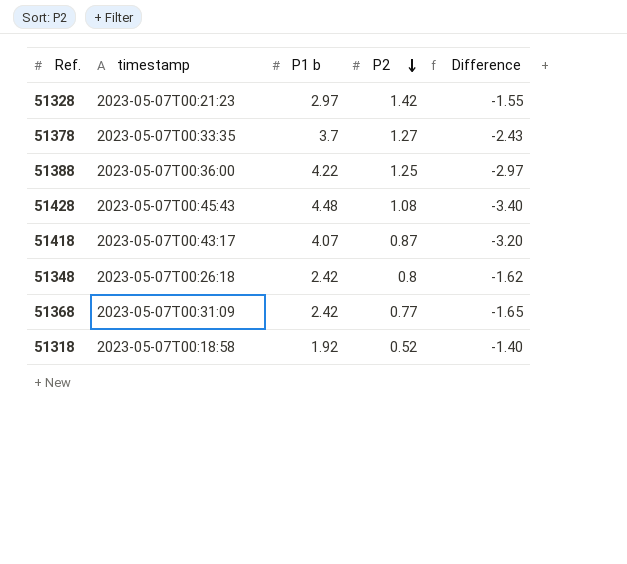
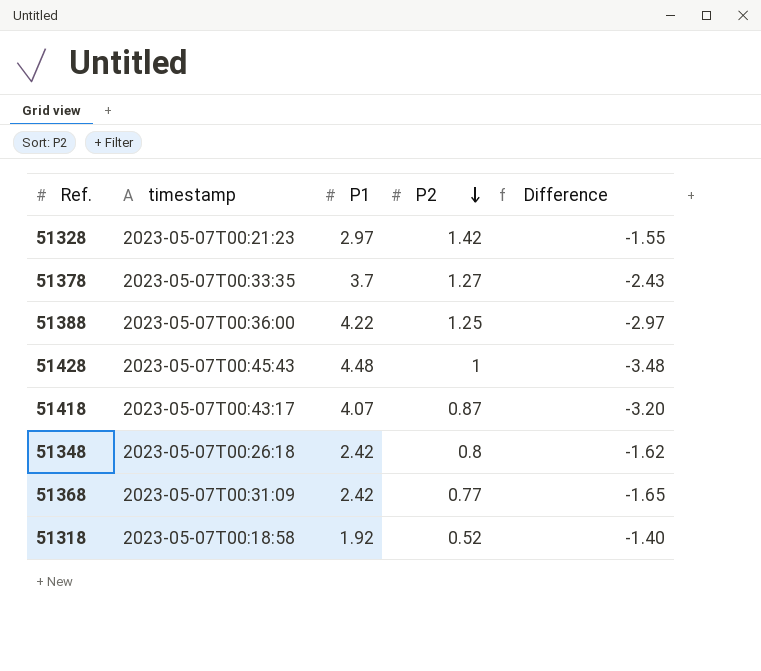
column name: P1 b -> P1
51428 | P2: 1.08 -> 1
51428 | Difference: -3.40 -> -3.48

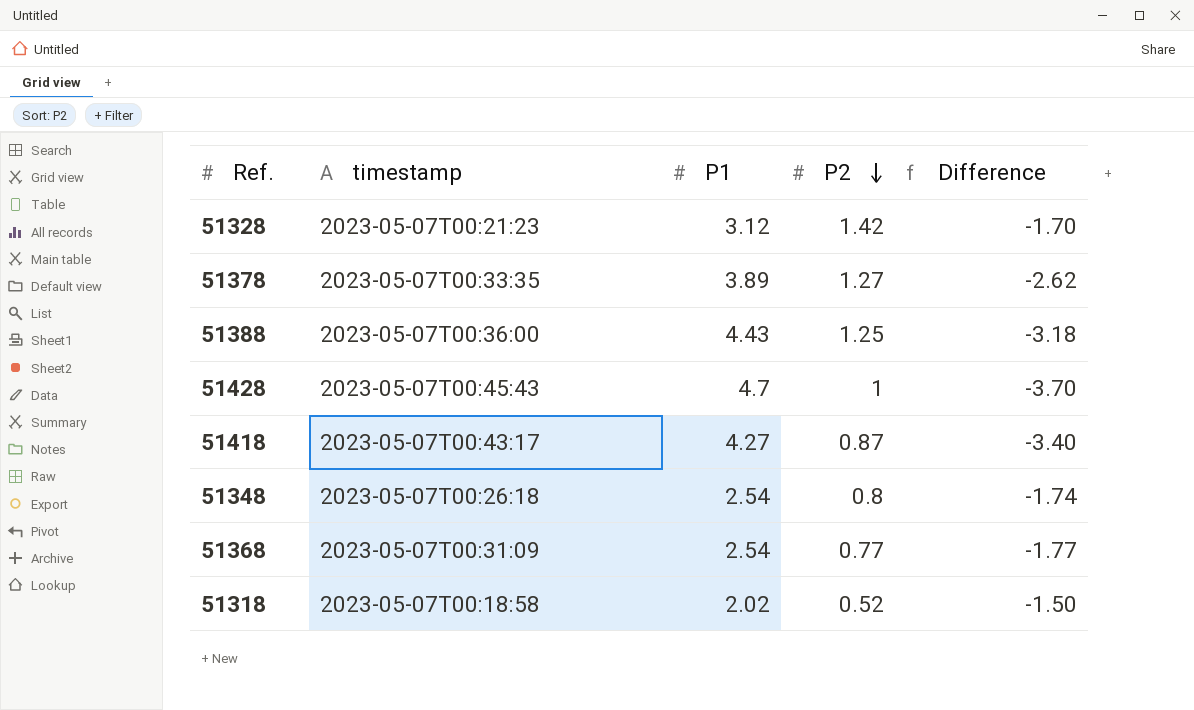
51328 | P1: 2.97 -> 3.12
51328 | Difference: -1.55 -> -1.70
51378 | P1: 3.7 -> 3.89
51378 | Difference: -2.43 -> -2.62
51388 | P1: 4.22 -> 4.43
51388 | Difference: -2.97 -> -3.18
51428 | P1: 4.48 -> 4.7
51428 | Difference: -3.48 -> -3.70
51418 | P1: 4.07 -> 4.27
51418 | Difference: -3.20 -> -3.40
51348 | P1: 2.42 -> 2.54
51348 | Difference: -1.62 -> -1.74
51368 | P1: 2.42 -> 2.54
51368 | Difference: -1.65 -> -1.77
51318 | P1: 1.92 -> 2.02
51318 | Difference: -1.40 -> -1.50

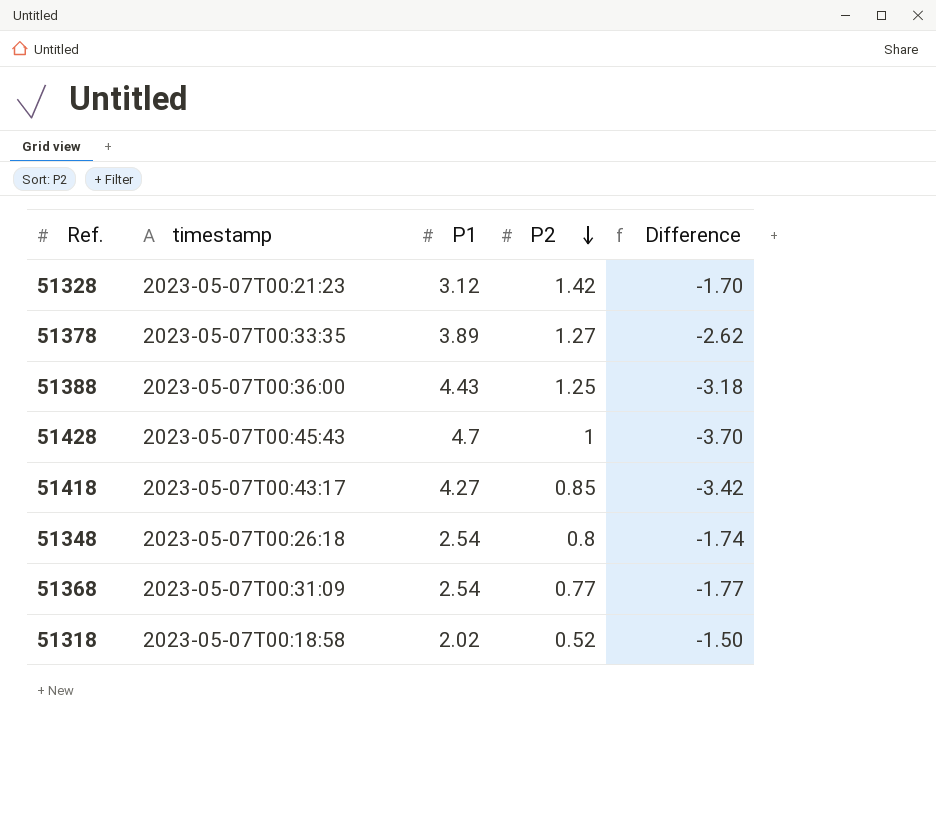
51418 | P2: 0.87 -> 0.85
51418 | Difference: -3.40 -> -3.42

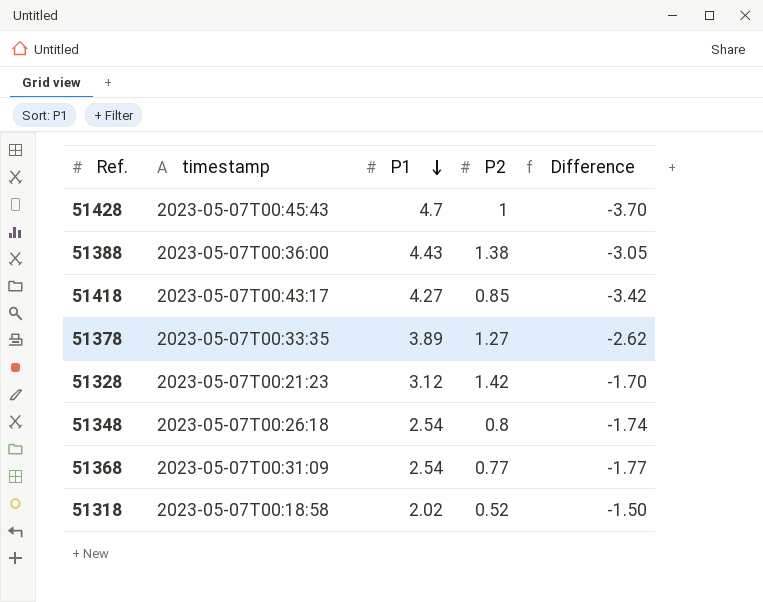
row order: P2 descending -> P1 descending
51388 | P2: 1.25 -> 1.38
51388 | Difference: -3.18 -> -3.05

